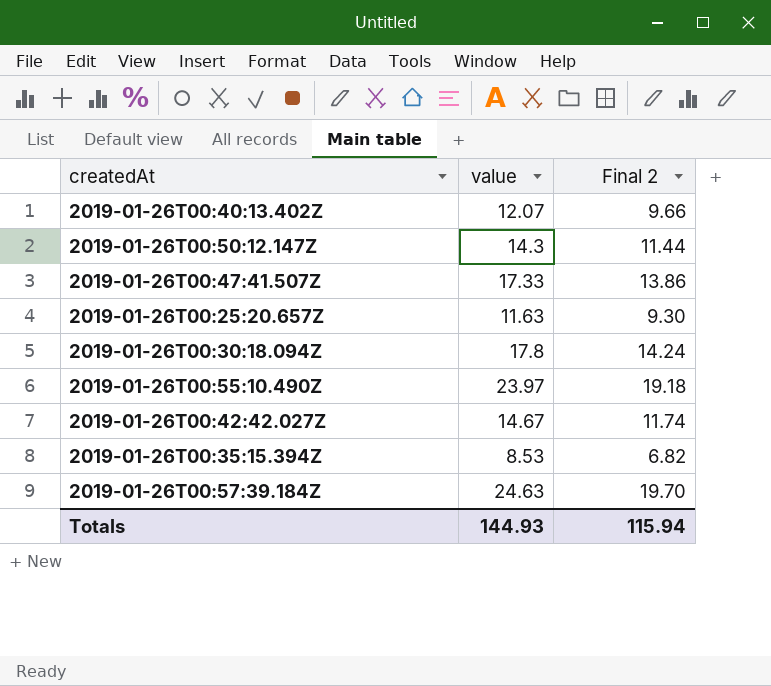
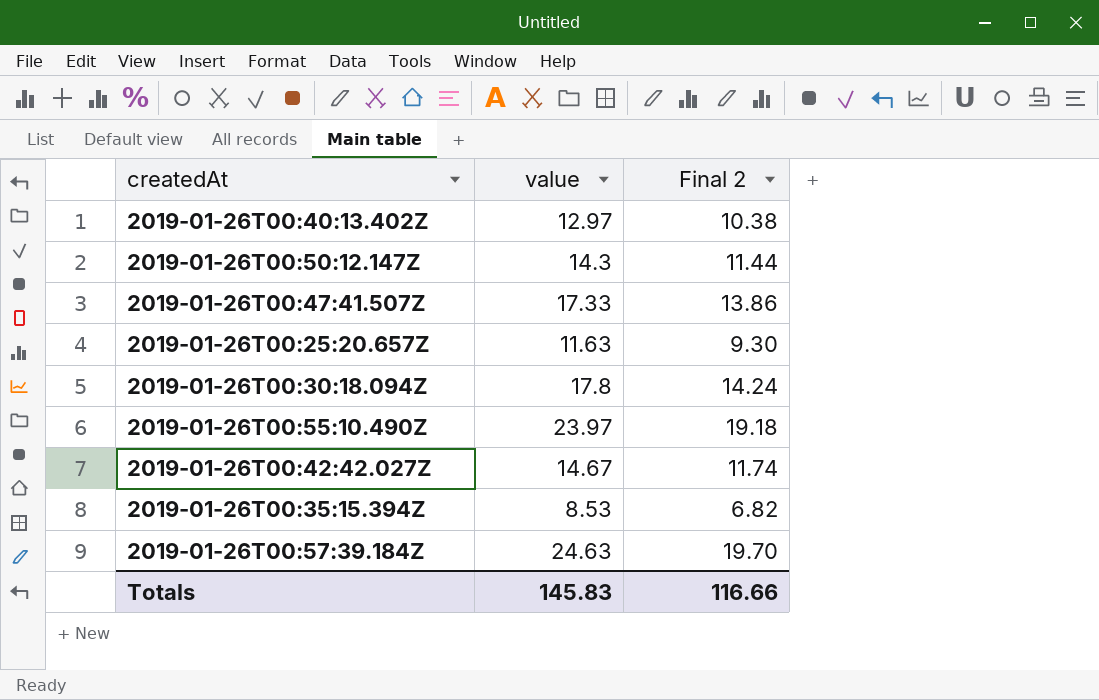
2019-01-26T00:40:13.402Z | value: 12.07 -> 12.97
2019-01-26T00:40:13.402Z | Final 2: 9.66 -> 10.38
Totals | value: 144.93 -> 145.83
Totals | Final 2: 115.94 -> 116.66

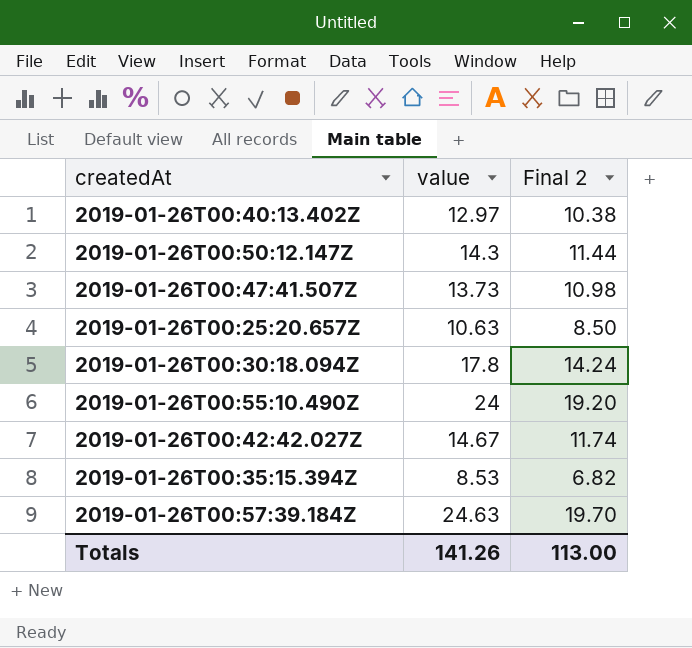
2019-01-26T00:47:41.507Z | value: 17.33 -> 13.73
2019-01-26T00:47:41.507Z | Final 2: 13.86 -> 10.98
2019-01-26T00:25:20.657Z | value: 11.63 -> 10.63
2019-01-26T00:25:20.657Z | Final 2: 9.30 -> 8.50
2019-01-26T00:55:10.490Z | value: 23.97 -> 24
2019-01-26T00:55:10.490Z | Final 2: 19.18 -> 19.20
Totals | value: 145.83 -> 141.26
Totals | Final 2: 116.66 -> 113.00

